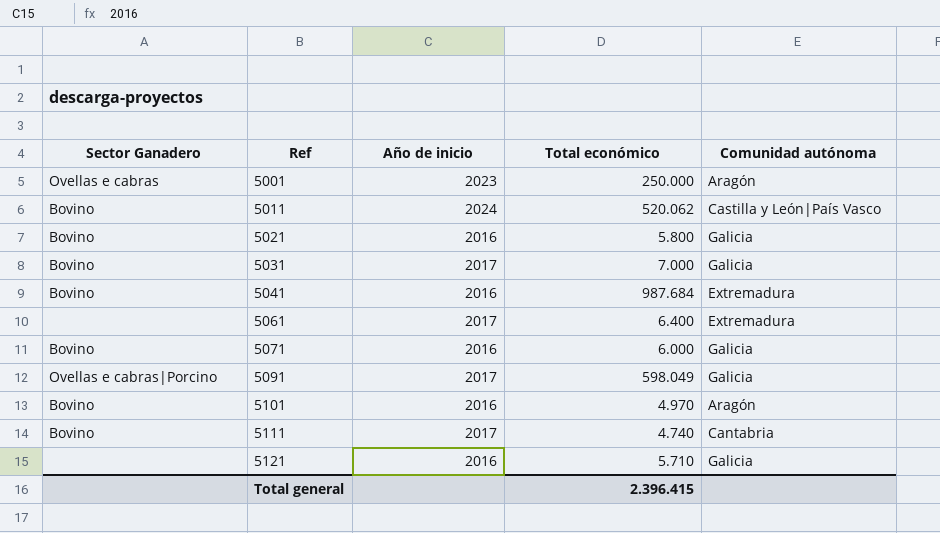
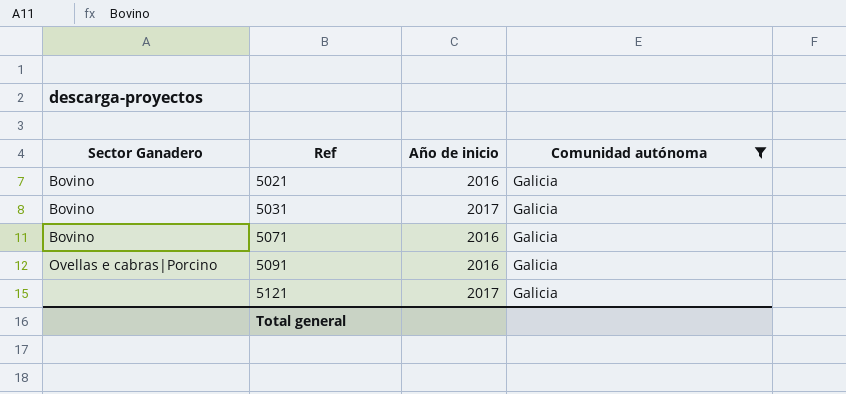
filter: none -> Comunidad autónoma = Galicia
column Total económico | position: 4 -> none
5091 | Año de inicio: 2017 -> 2016
5121 | Año de inicio: 2016 -> 2017

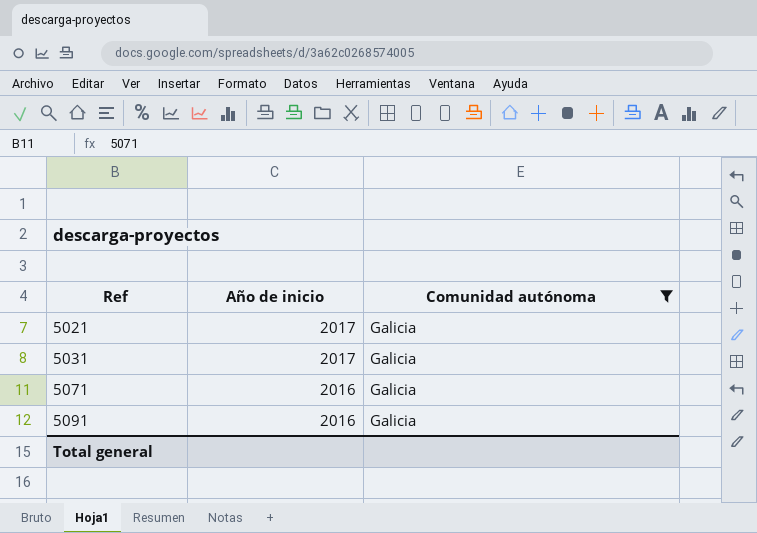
column Sector Ganadero | position: 1 -> none
row 5121: none | 2017 | Galicia -> none
5021 | Año de inicio: 2016 -> 2017

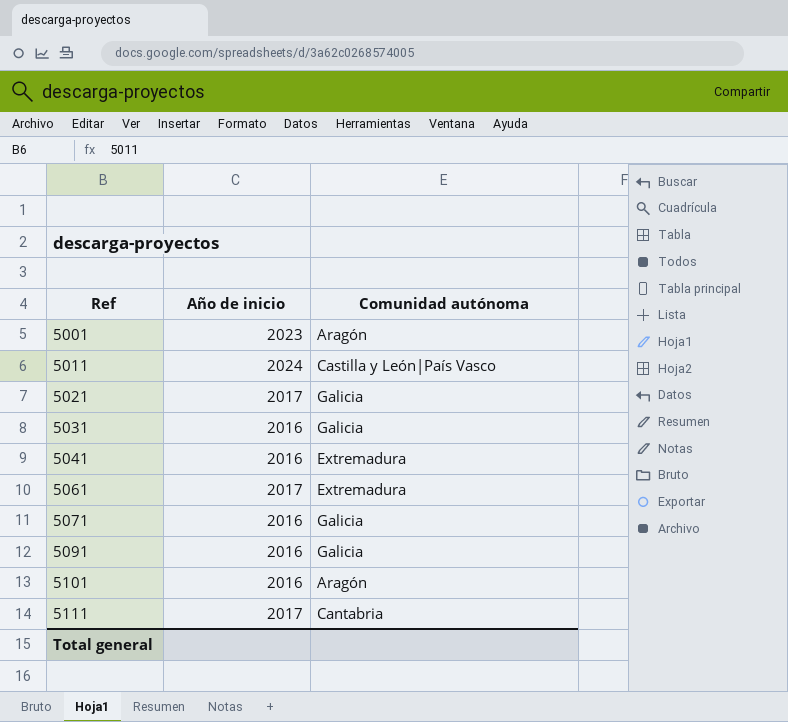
filter: Comunidad autónoma = Galicia -> none
5031 | Año de inicio: 2017 -> 2016

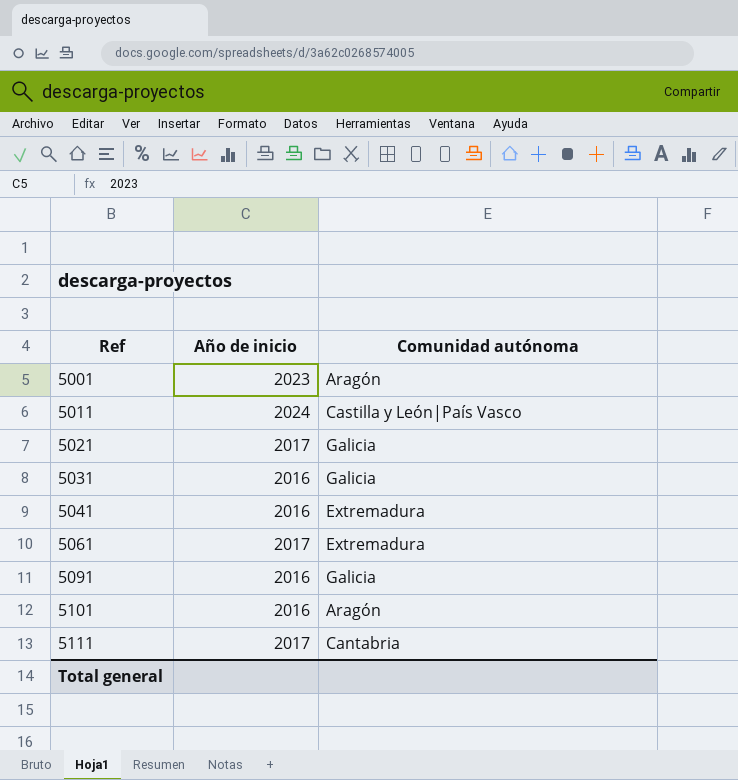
row 5071: 2016 | Galicia -> none

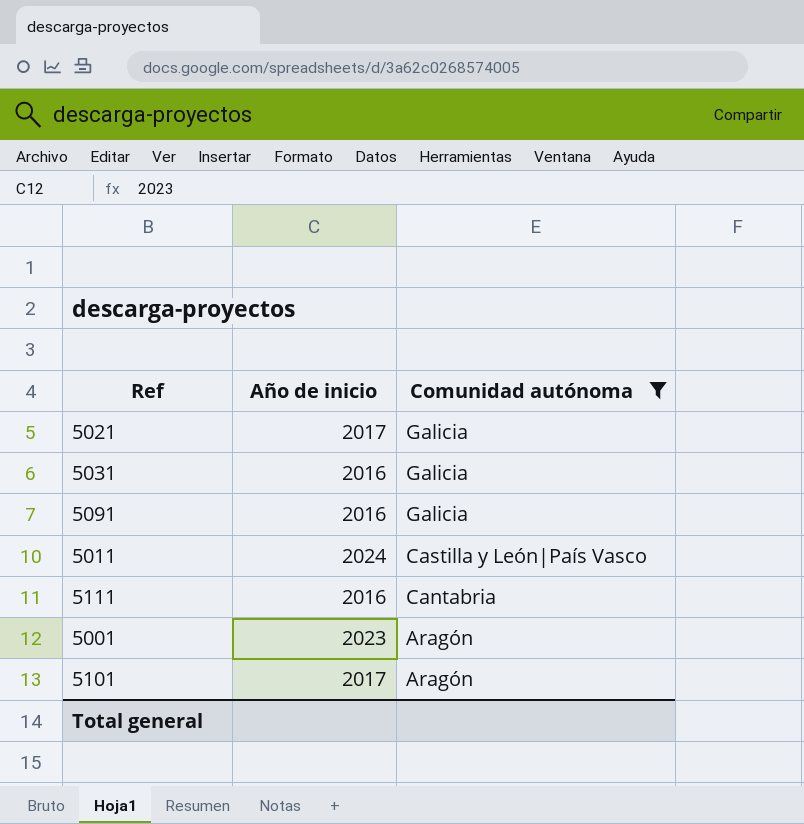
filter: none -> Comunidad autónoma != Extremadura
row order: Ref ascending -> Comunidad autónoma descending
5111 | Año de inicio: 2017 -> 2016
5101 | Año de inicio: 2016 -> 2017

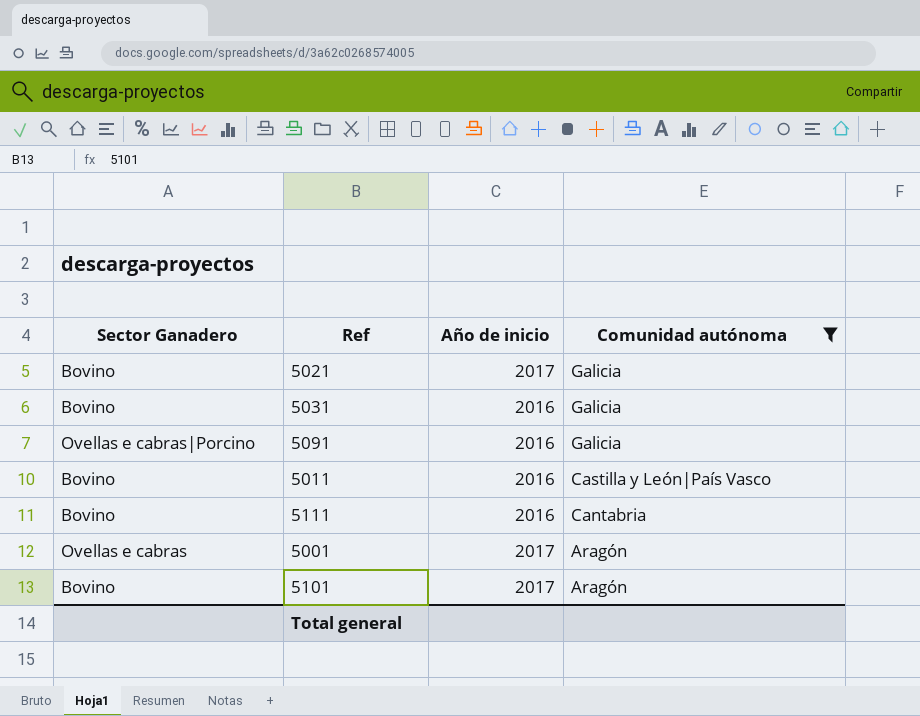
column Sector Ganadero | position: none -> 1
5011 | Año de inicio: 2024 -> 2016
5001 | Año de inicio: 2023 -> 2017

